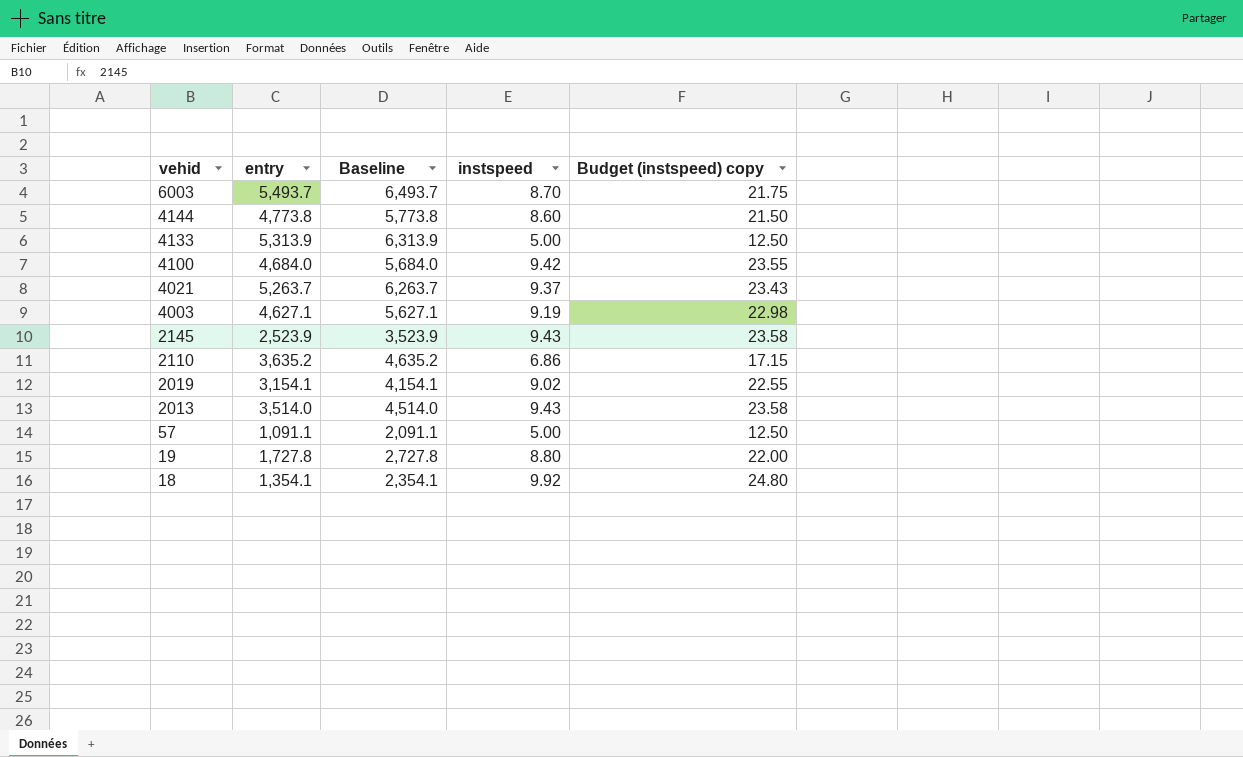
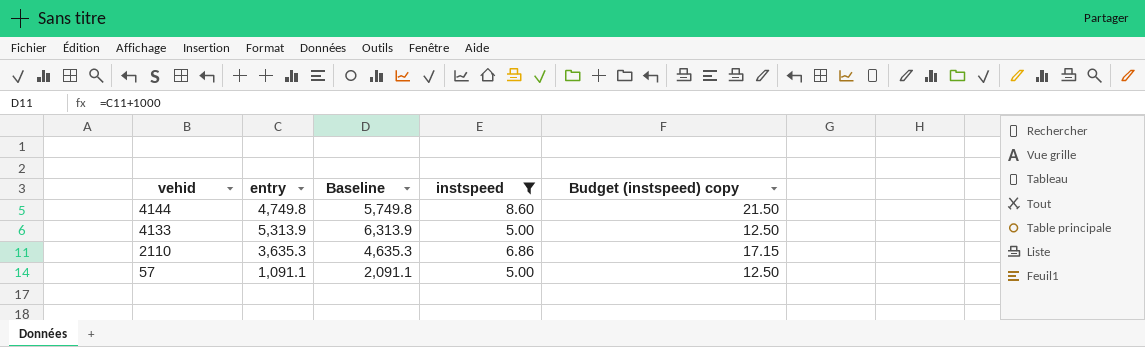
filter: none -> instspeed <= 8.60
4144 | entry: 4,773.8 -> 4,749.8
4144 | Baseline: 5,773.8 -> 5,749.8
2110 | entry: 3,635.2 -> 3,635.3
2110 | Baseline: 4,635.2 -> 4,635.3

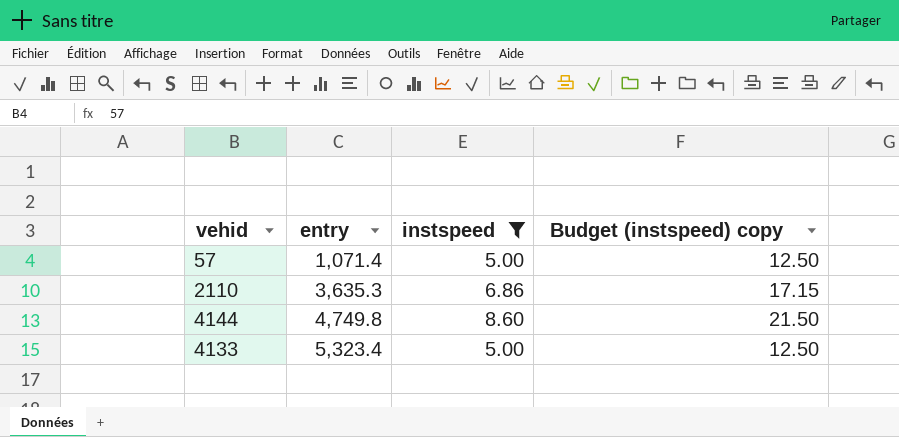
row order: vehid descending -> entry ascending
column Baseline | formula: [entry] + 1000 -> none
57 | entry: 1,091.1 -> 1,071.4
4133 | entry: 5,313.9 -> 5,323.4

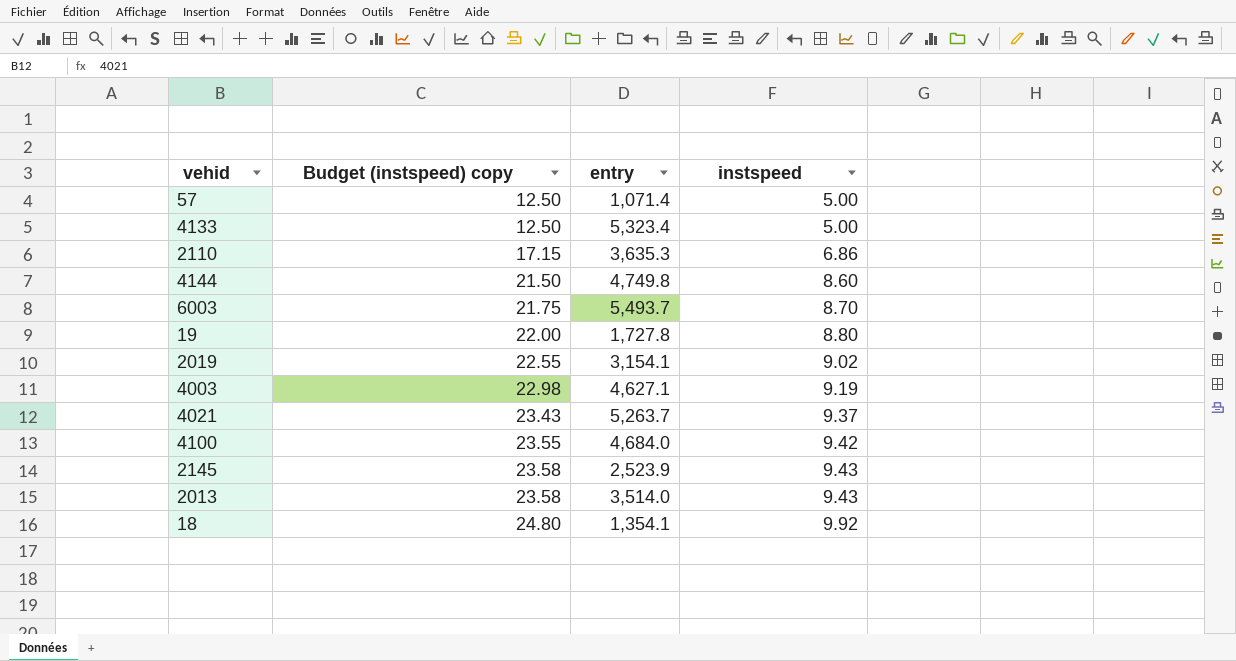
filter: instspeed <= 8.60 -> none
row order: entry ascending -> Budget (instspeed) copy ascending
column Budget (instspeed) copy | position: 4 -> 2

